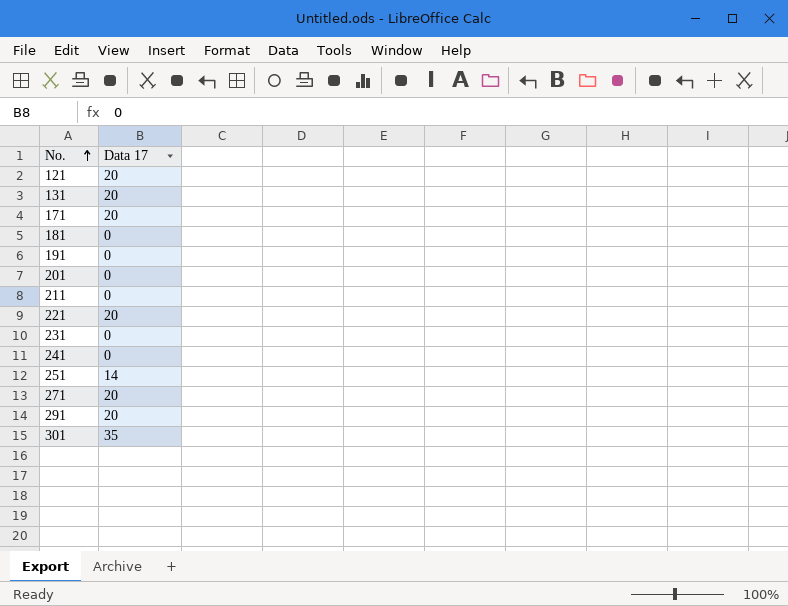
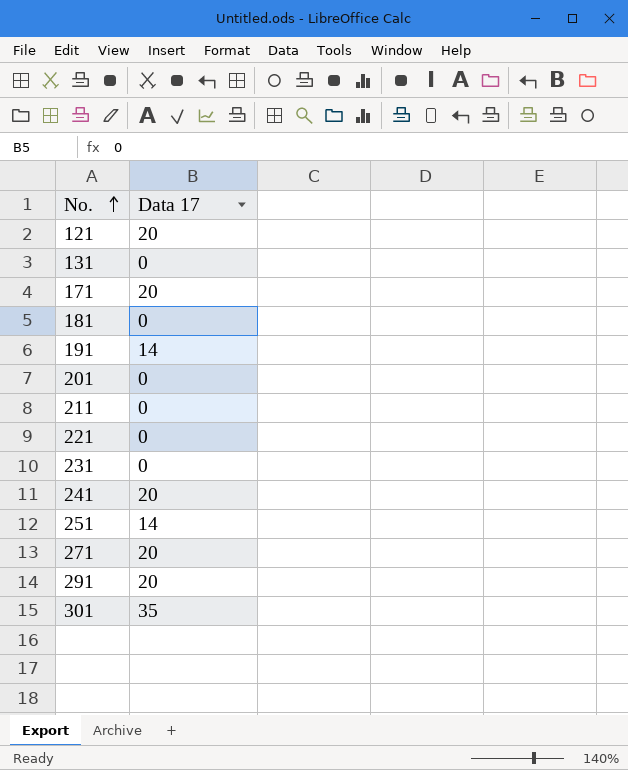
131 | Data 17: 20 -> 0
191 | Data 17: 0 -> 14
221 | Data 17: 20 -> 0
241 | Data 17: 0 -> 20

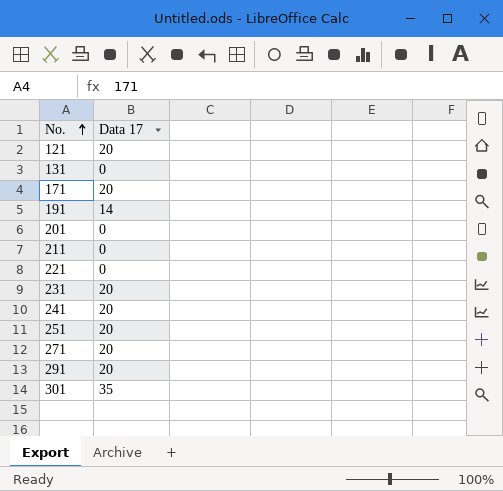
row 181: 0 -> none
231 | Data 17: 0 -> 20
251 | Data 17: 14 -> 20

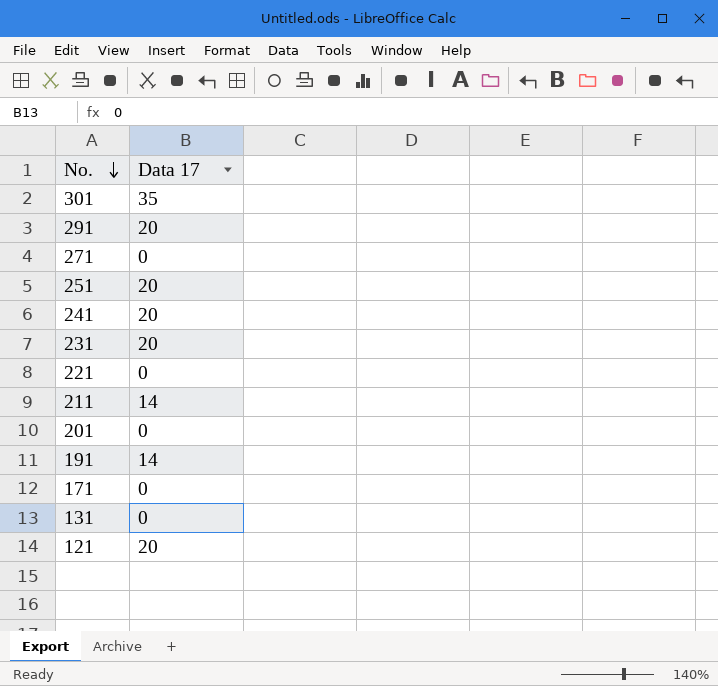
row order: No. ascending -> No. descending
271 | Data 17: 20 -> 0
211 | Data 17: 0 -> 14
171 | Data 17: 20 -> 0

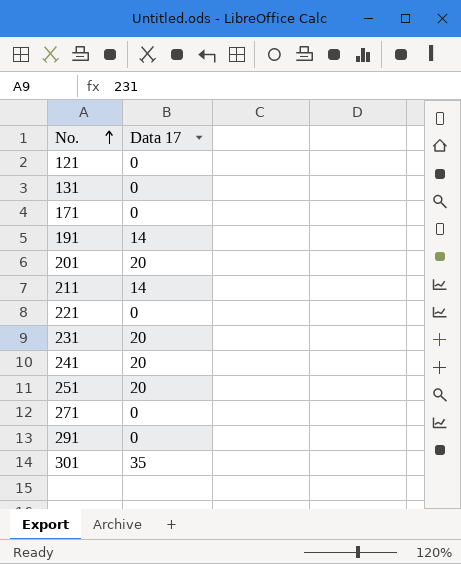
row order: No. descending -> No. ascending
121 | Data 17: 20 -> 0
201 | Data 17: 0 -> 20
291 | Data 17: 20 -> 0

